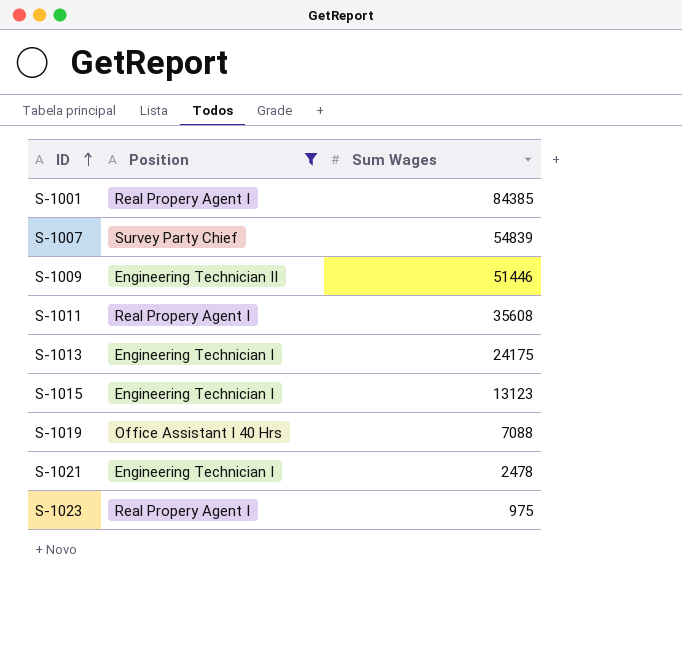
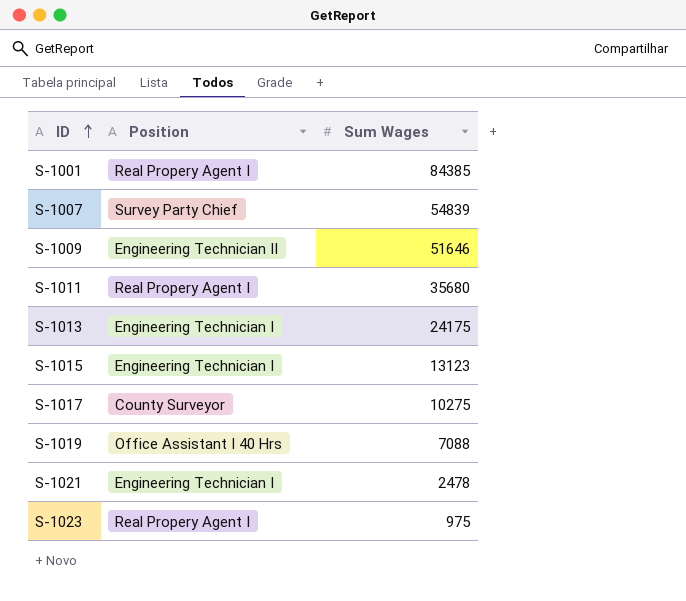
filter: Position != County Surveyor -> none
S-1009 | Sum Wages: 51446 -> 51646
S-1011 | Sum Wages: 35608 -> 35680

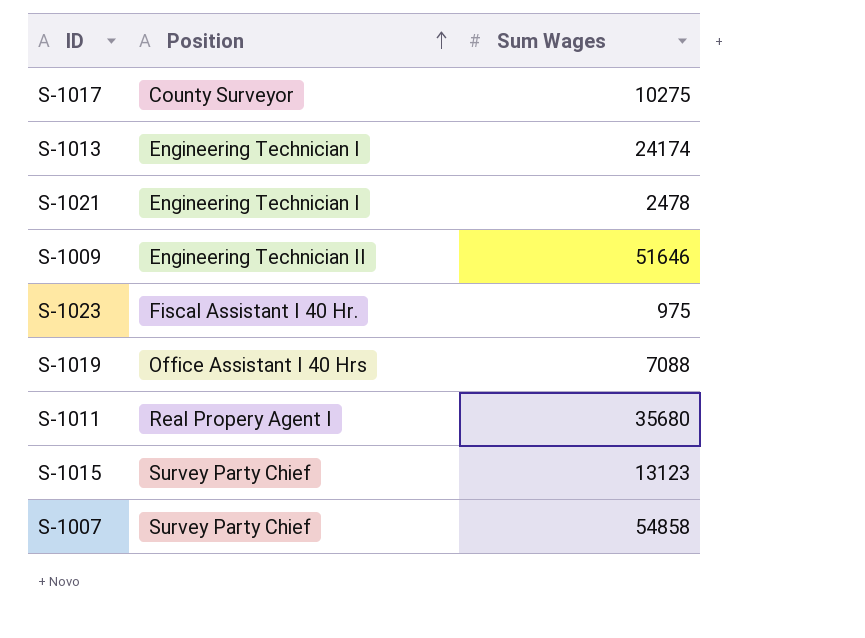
row order: ID ascending -> Position ascending
row S-1001: Real Propery Agent I | 84385 -> none
S-1013 | Sum Wages: 24175 -> 24174
S-1023 | Position: Real Propery Agent I -> Fiscal Assistant I 40 Hr.
S-1015 | Position: Engineering Technician I -> Survey Party Chief
S-1007 | Sum Wages: 54839 -> 54858

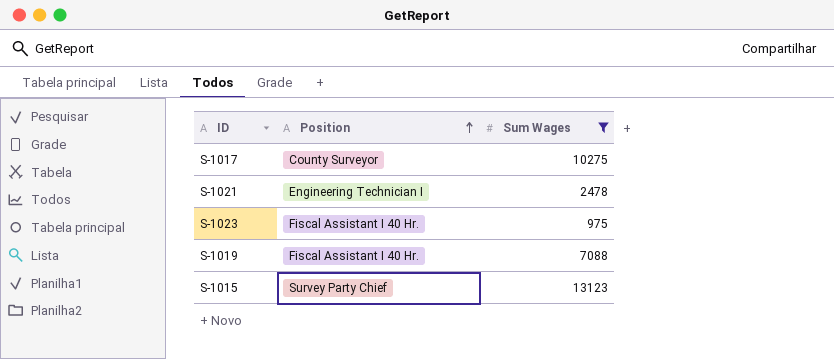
filter: none -> Sum Wages <= 13123
S-1019 | Position: Office Assistant I 40 Hrs -> Fiscal Assistant I 40 Hr.

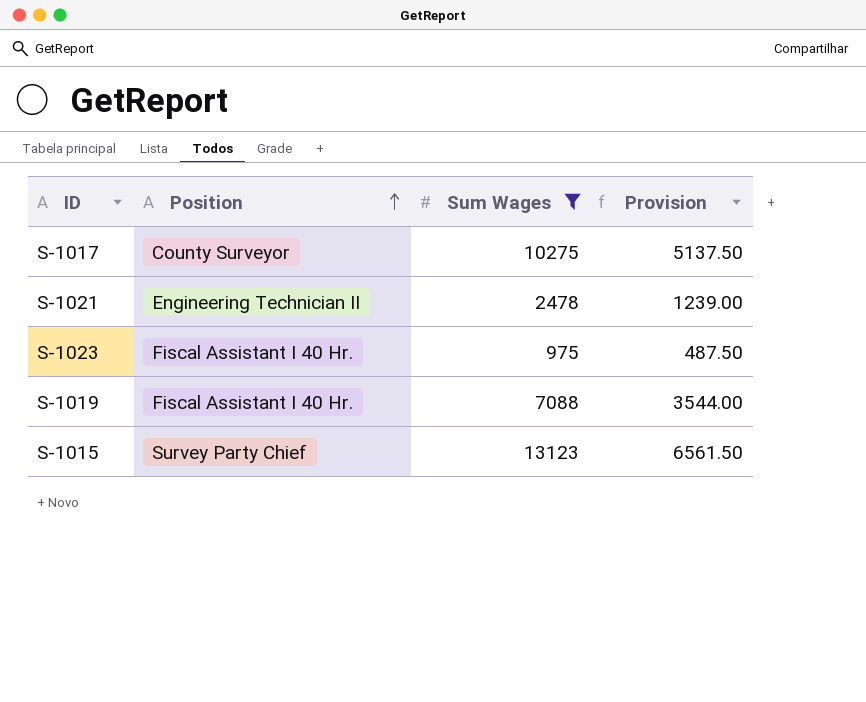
column Provision | formula: none -> [Sum Wages] * 0.5
S-1021 | Position: Engineering Technician I -> Engineering Technician II

